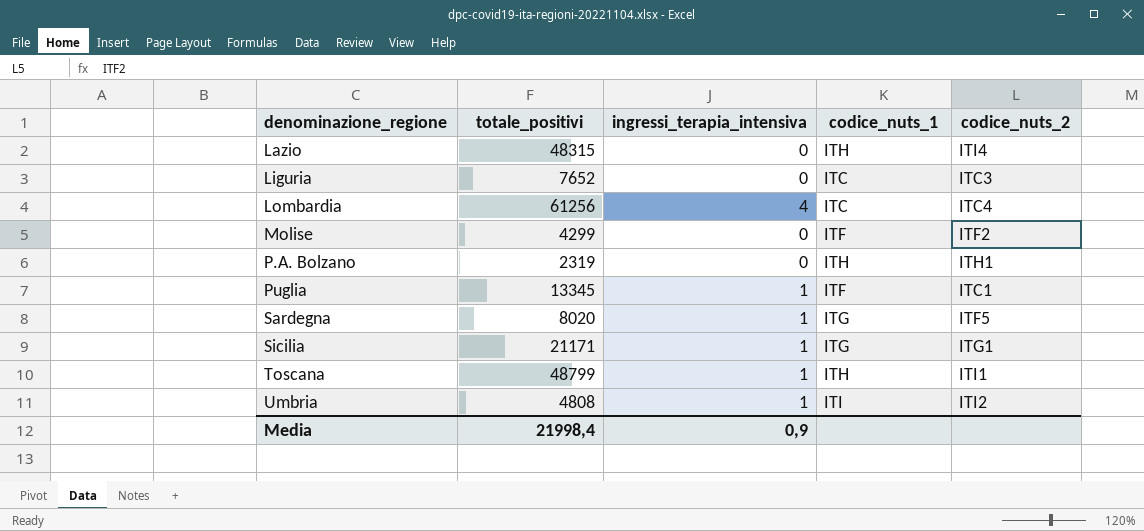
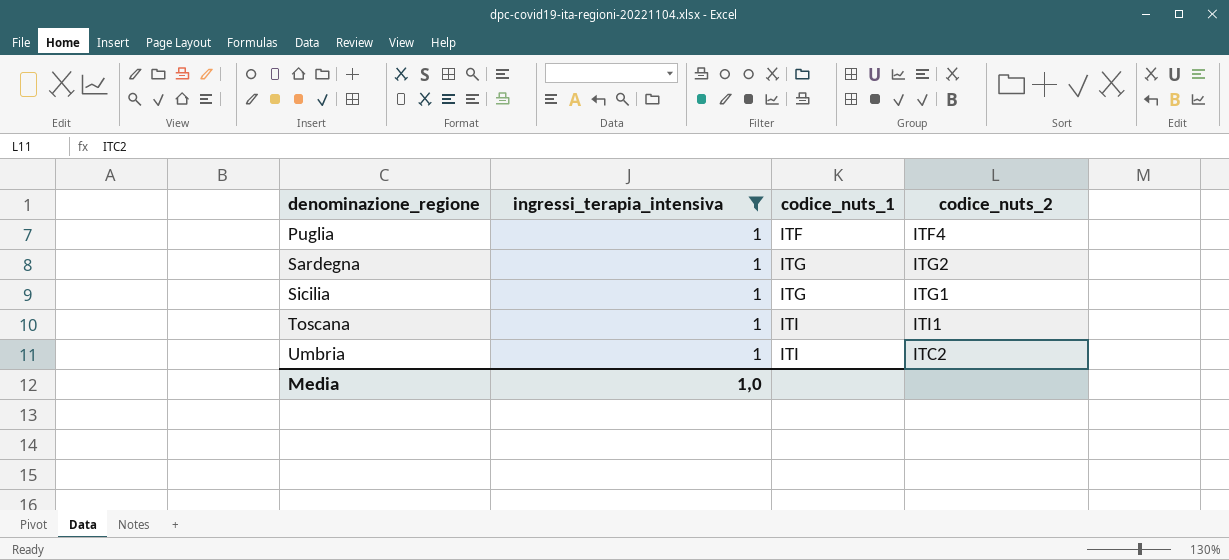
filter: none -> ingressi_terapia_intensiva = 1
column totale_positivi | position: 2 -> none
Puglia | codice_nuts_2: ITC1 -> ITF4
Sardegna | codice_nuts_2: ITF5 -> ITG2
Toscana | codice_nuts_1: ITH -> ITI
Umbria | codice_nuts_2: ITI2 -> ITC2
Media | ingressi_terapia_intensiva: 0,9 -> 1,0

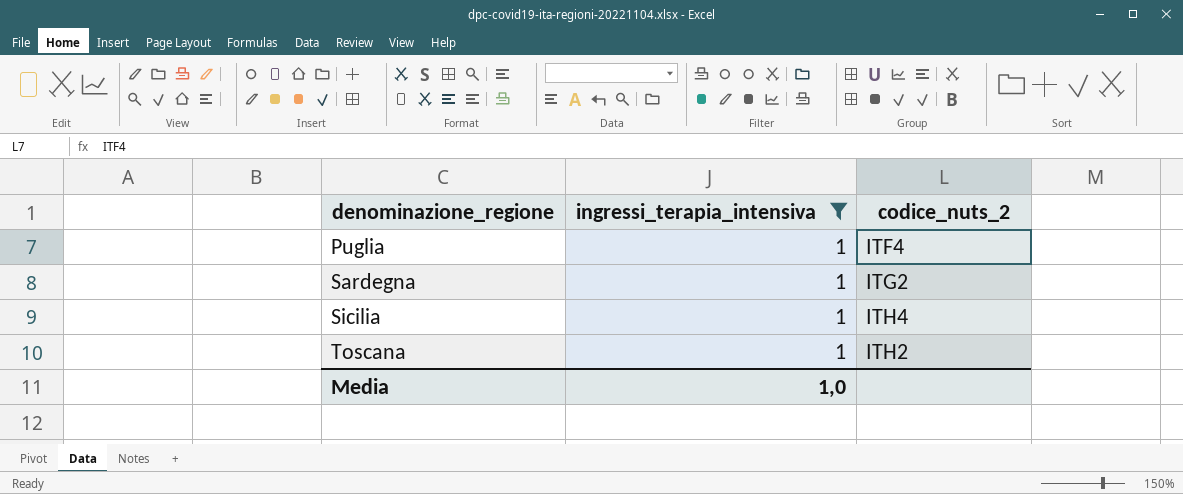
column codice_nuts_1 | position: 3 -> none
row Umbria: 1 | ITI | ITC2 -> none
Sicilia | codice_nuts_2: ITG1 -> ITH4
Toscana | codice_nuts_2: ITI1 -> ITH2

